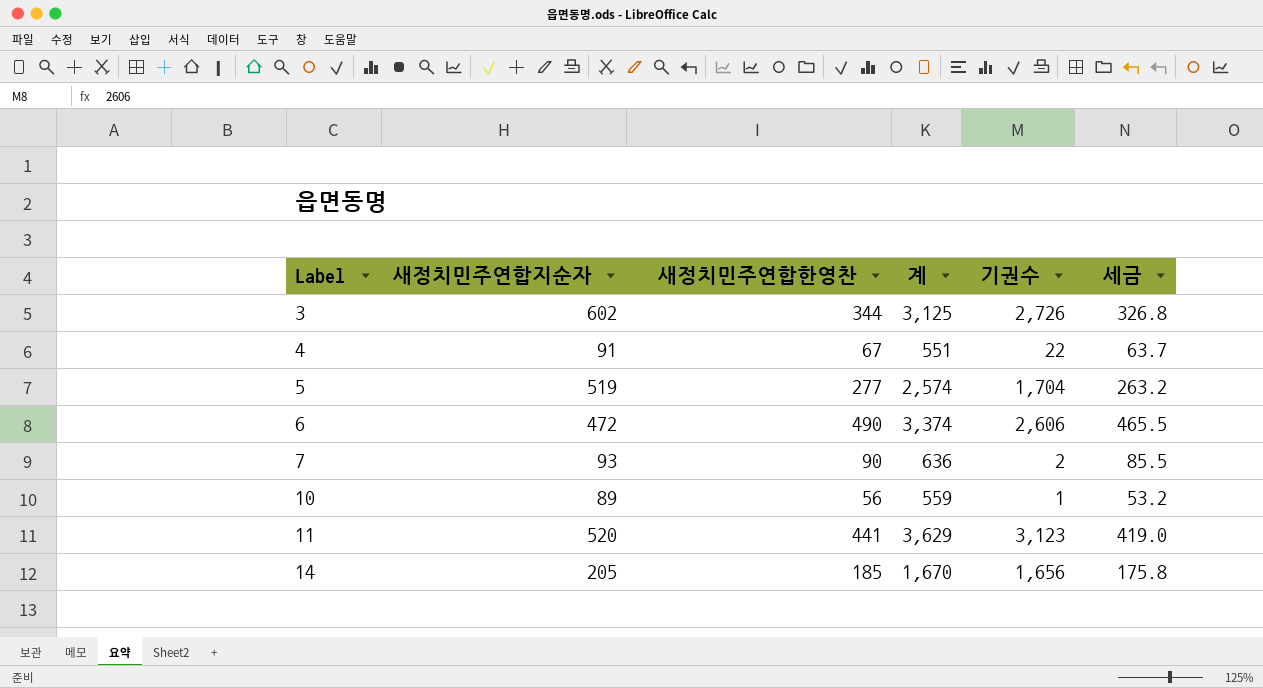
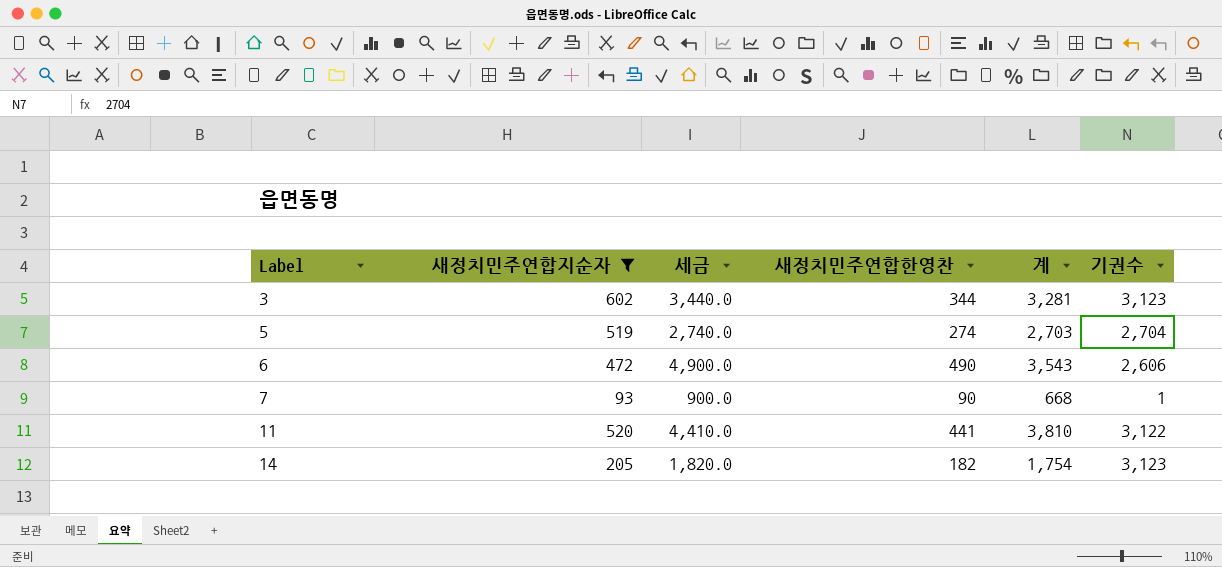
filter: none -> 새정치민주연합지순자 >= 93
column 세금 | formula: [새정치민주연합한영찬] * 0.95 -> [새정치민주연합한영찬] * 10
column 세금 | position: 6 -> 3
3 | 계: 3,125 -> 3,281
3 | 기권수: 2,726 -> 3,123
5 | 새정치민주연합한영찬: 277 -> 274
5 | 계: 2,574 -> 2,703
5 | 기권수: 1,704 -> 2,704
6 | 계: 3,374 -> 3,543
7 | 계: 636 -> 668
7 | 기권수: 2 -> 1
11 | 계: 3,629 -> 3,810
11 | 기권수: 3,123 -> 3,122
14 | 새정치민주연합한영찬: 185 -> 182
14 | 계: 1,670 -> 1,754
14 | 기권수: 1,656 -> 3,123

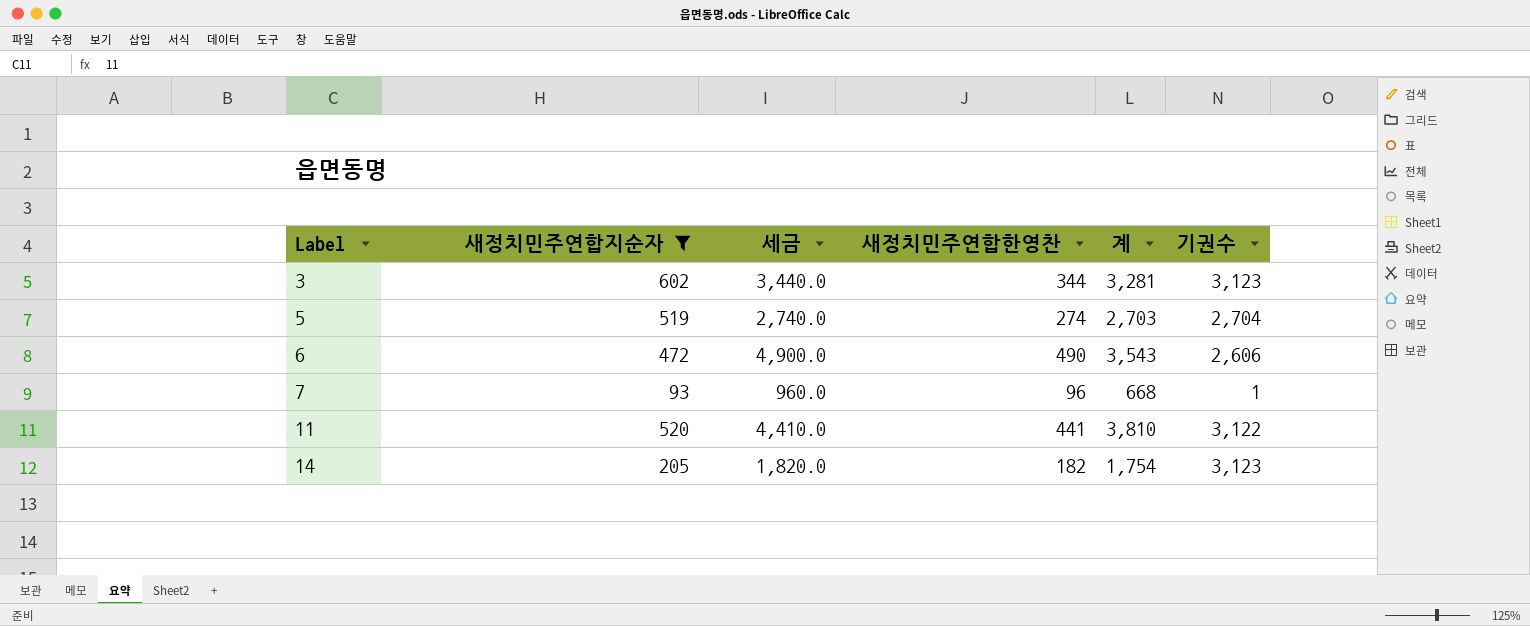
7 | 세금: 900.0 -> 960.0
7 | 새정치민주연합한영찬: 90 -> 96

